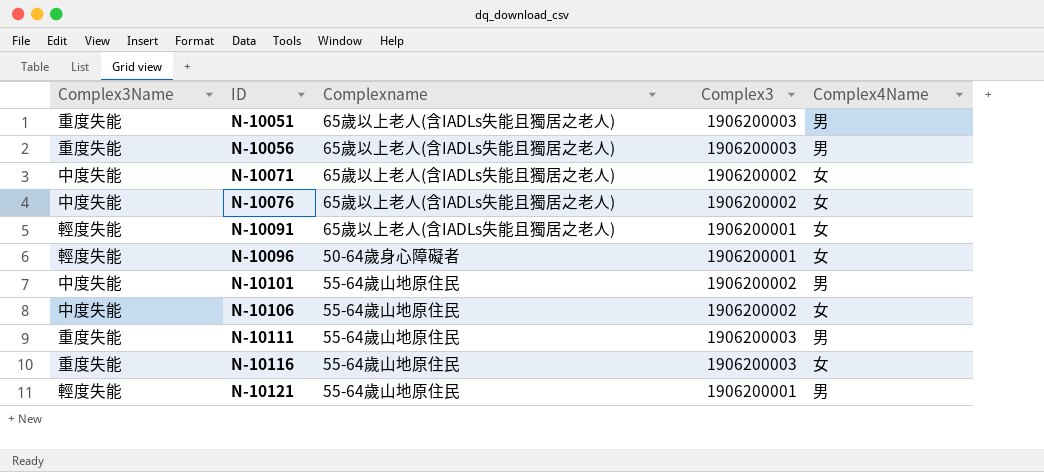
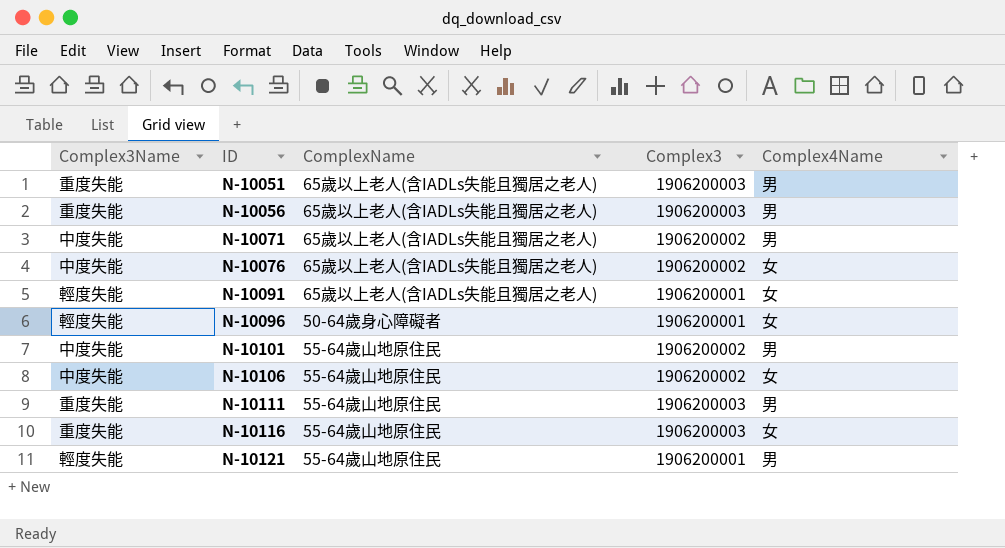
column name: Complexname -> ComplexName
N-10071 | Complex4Name: 女 -> 男

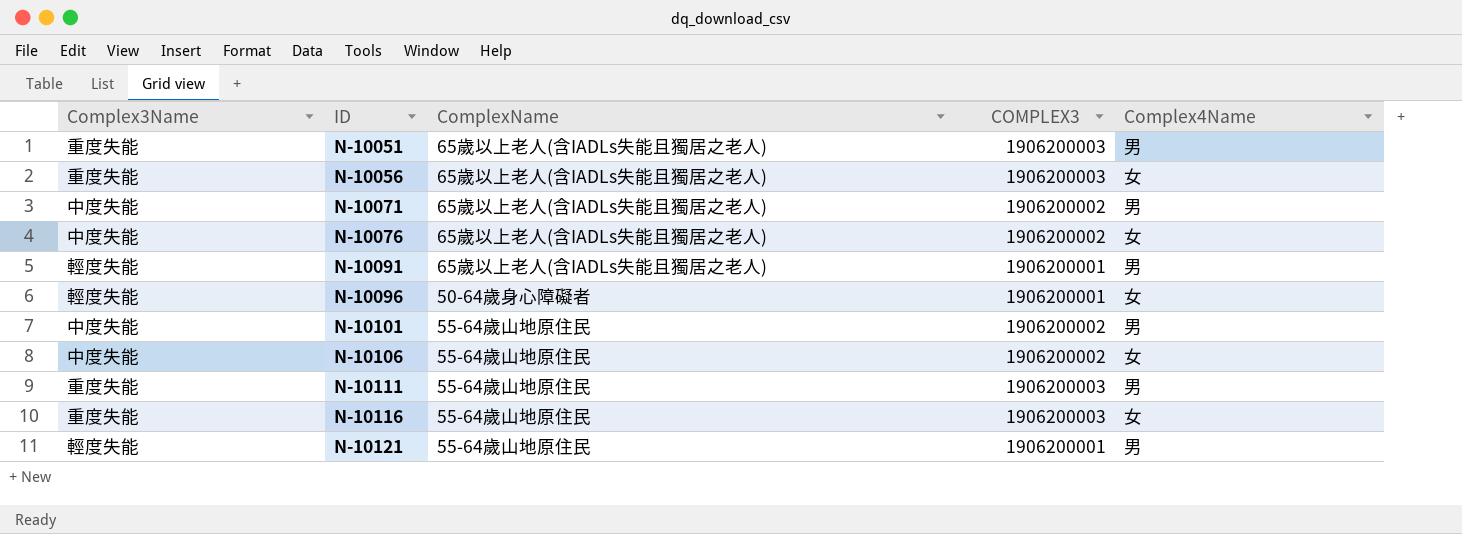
column name: Complex3 -> COMPLEX3
N-10056 | Complex4Name: 男 -> 女
N-10091 | Complex4Name: 女 -> 男

